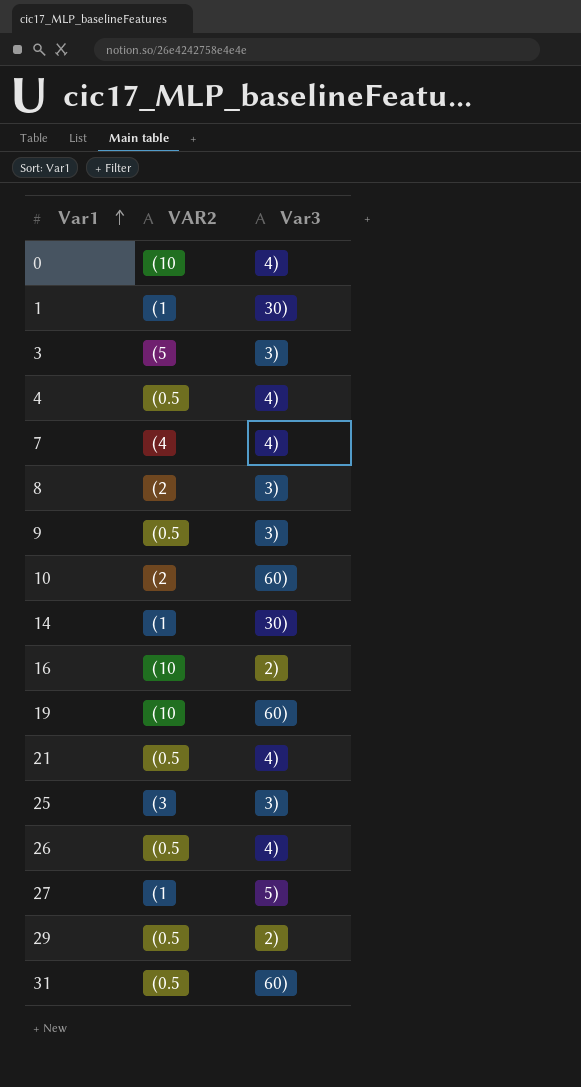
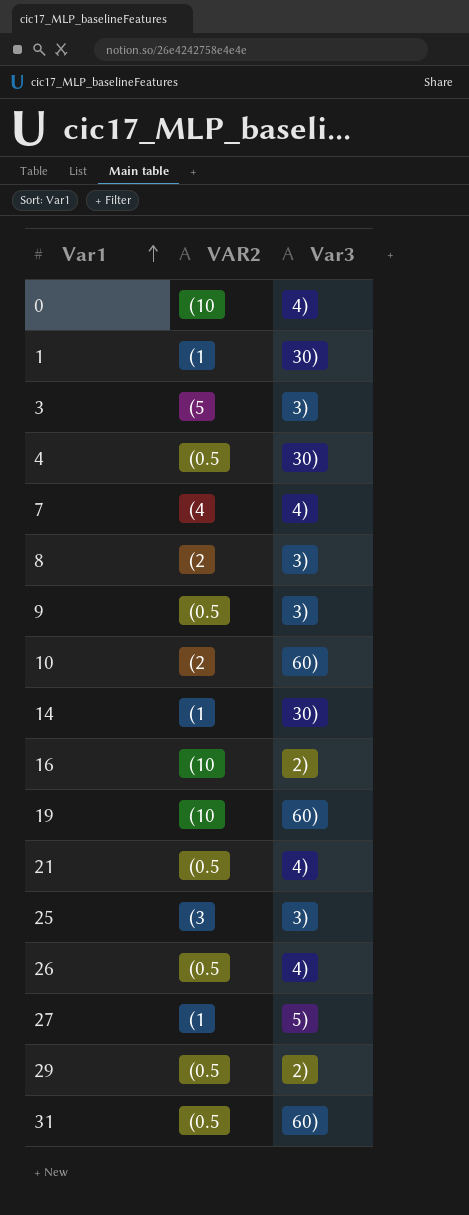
4 | Var3: 4) -> 30)

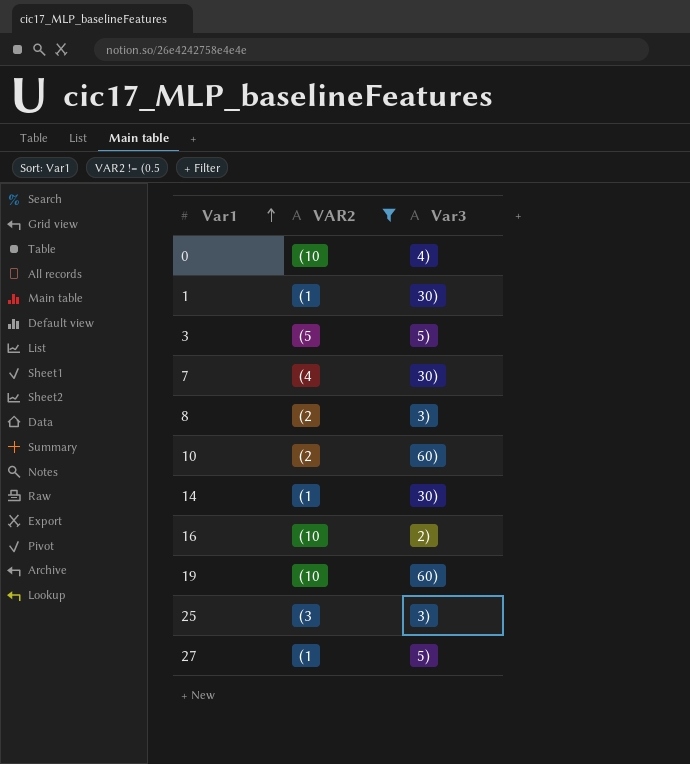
filter: none -> VAR2 != (0.5
3 | Var3: 3) -> 5)
7 | Var3: 4) -> 30)

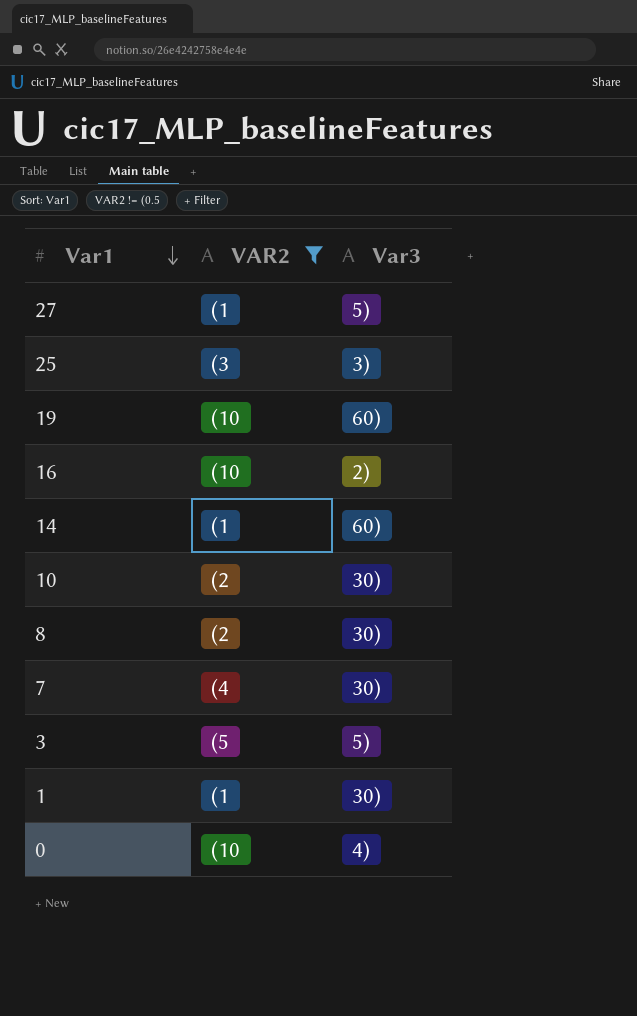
row order: Var1 ascending -> Var1 descending
14 | Var3: 30) -> 60)
10 | Var3: 60) -> 30)
8 | Var3: 3) -> 30)

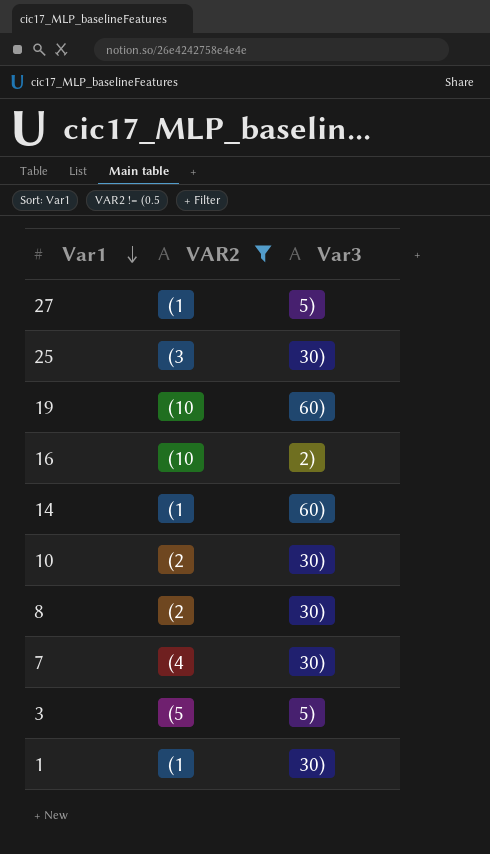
row 0: (10 | 4) -> none
25 | Var3: 3) -> 30)

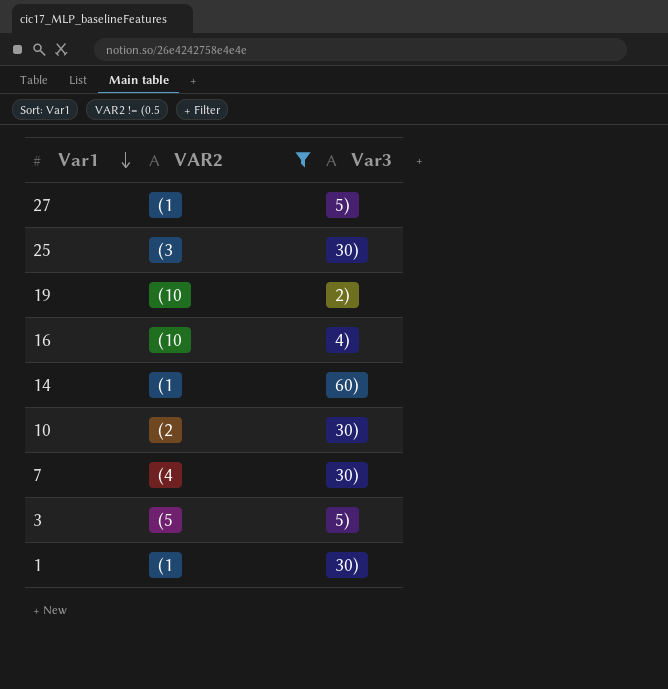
row 8: (2 | 30) -> none
19 | Var3: 60) -> 2)
16 | Var3: 2) -> 4)

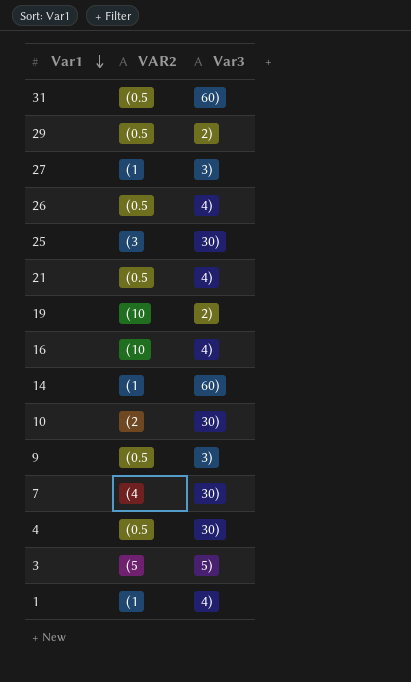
filter: VAR2 != (0.5 -> none
27 | Var3: 5) -> 3)
1 | Var3: 30) -> 4)

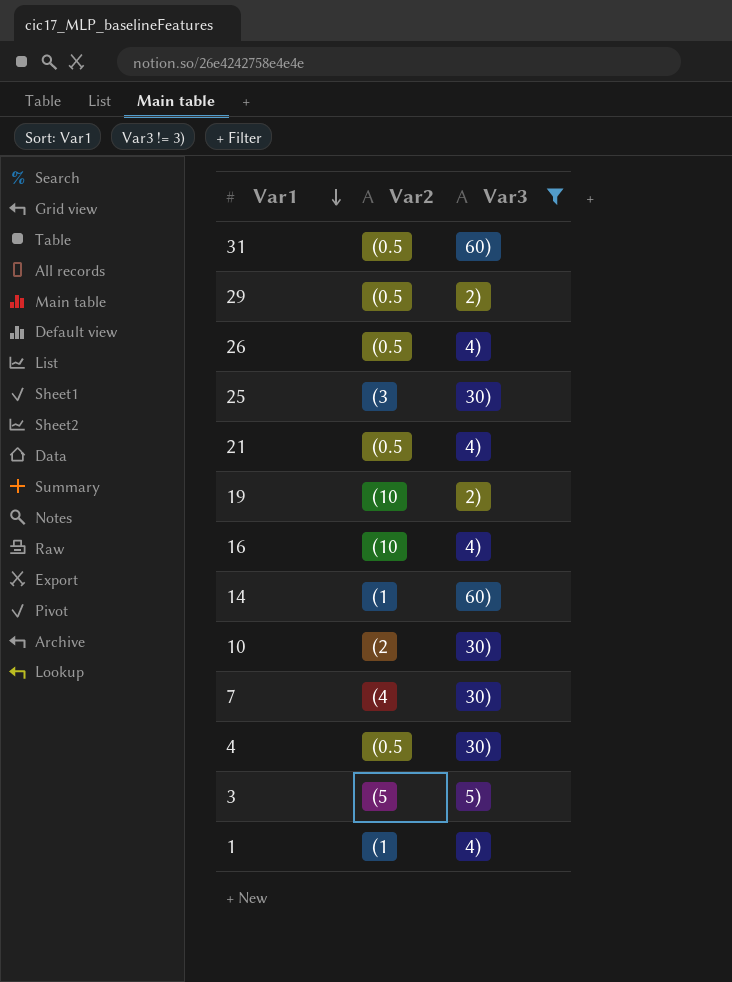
filter: none -> Var3 != 3)
column name: VAR2 -> Var2

